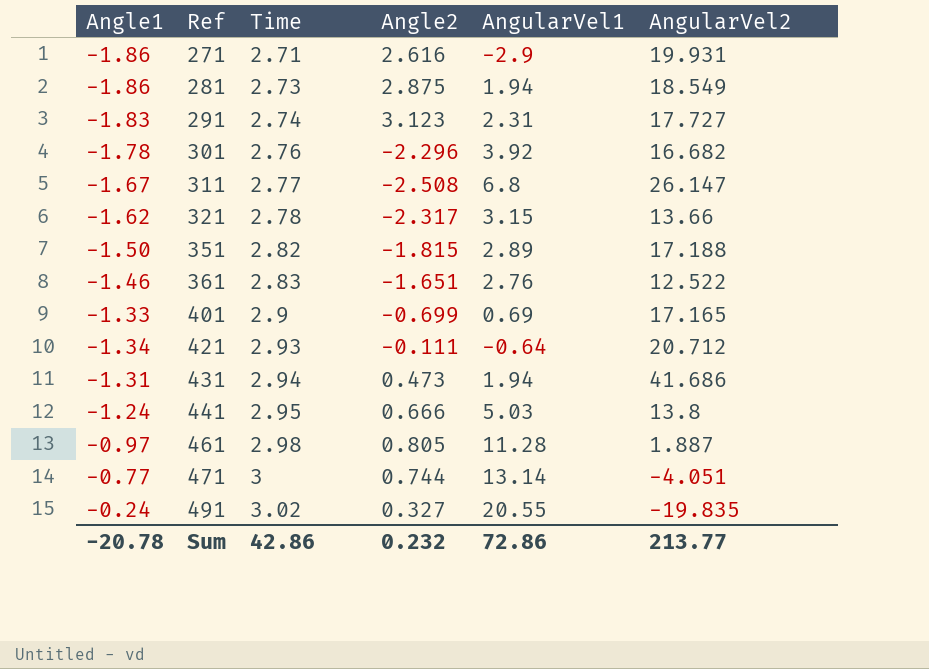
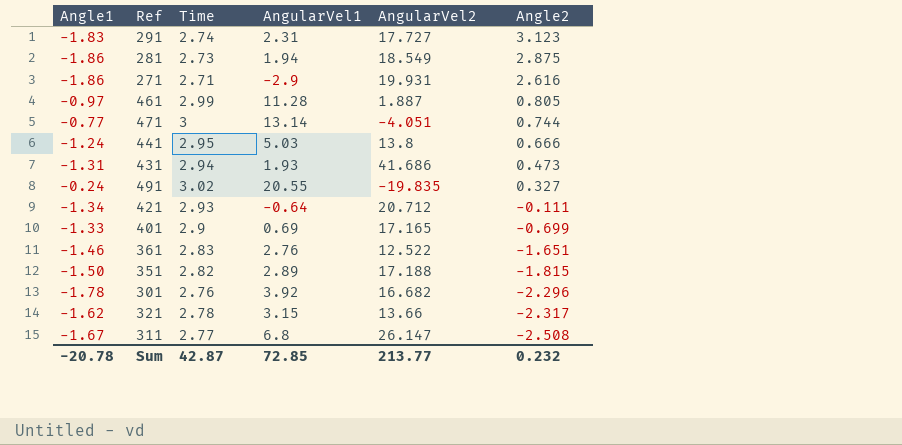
row order: Ref ascending -> Angle2 descending
column Angle2 | position: 4 -> 6
461 | Time: 2.98 -> 2.99
431 | AngularVel1: 1.94 -> 1.93
Sum | Time: 42.86 -> 42.87
Sum | AngularVel1: 72.86 -> 72.85

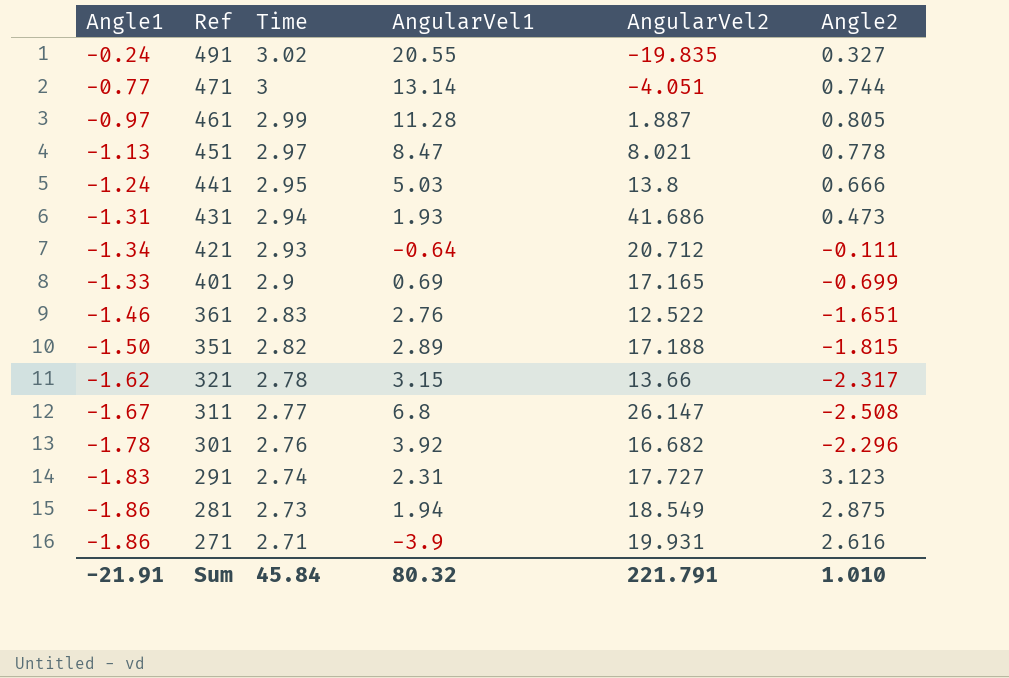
row order: Angle2 descending -> Ref descending
row 451: none -> -1.13 | 2.97 | 8.47 | 8.021 | 0.778
271 | AngularVel1: -2.9 -> -3.9
Sum | Angle1: -20.78 -> -21.91
Sum | Time: 42.87 -> 45.84
Sum | AngularVel1: 72.85 -> 80.32
Sum | AngularVel2: 213.77 -> 221.791
Sum | Angle2: 0.232 -> 1.010

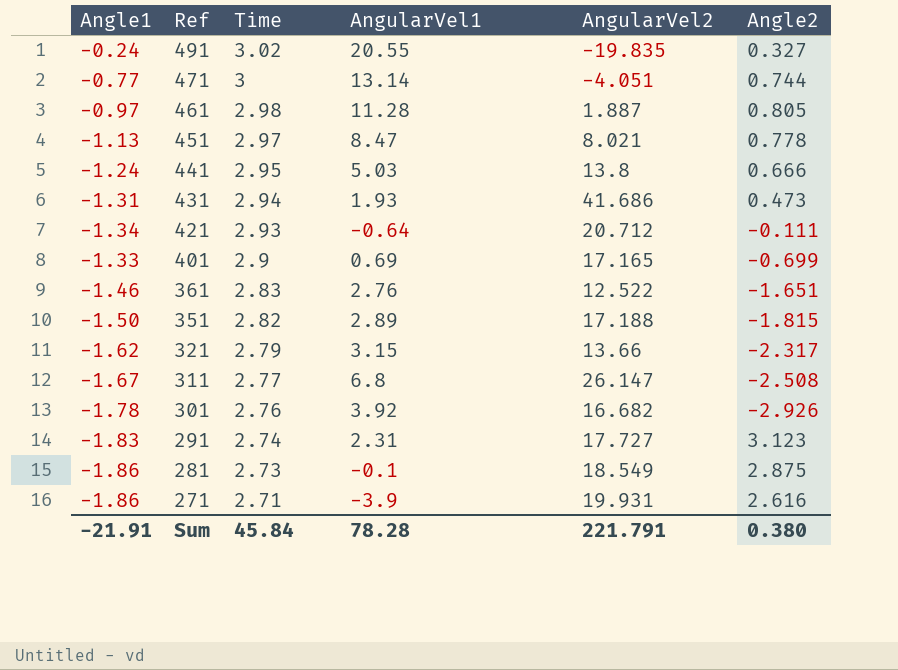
461 | Time: 2.99 -> 2.98
321 | Time: 2.78 -> 2.79
301 | Angle2: -2.296 -> -2.926
281 | AngularVel1: 1.94 -> -0.1
Sum | AngularVel1: 80.32 -> 78.28
Sum | Angle2: 1.010 -> 0.380

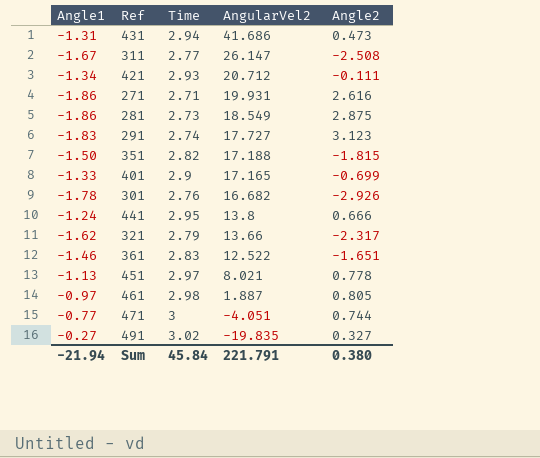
row order: Ref descending -> AngularVel2 descending
column AngularVel1 | position: 4 -> none
491 | Angle1: -0.24 -> -0.27
Sum | Angle1: -21.91 -> -21.94

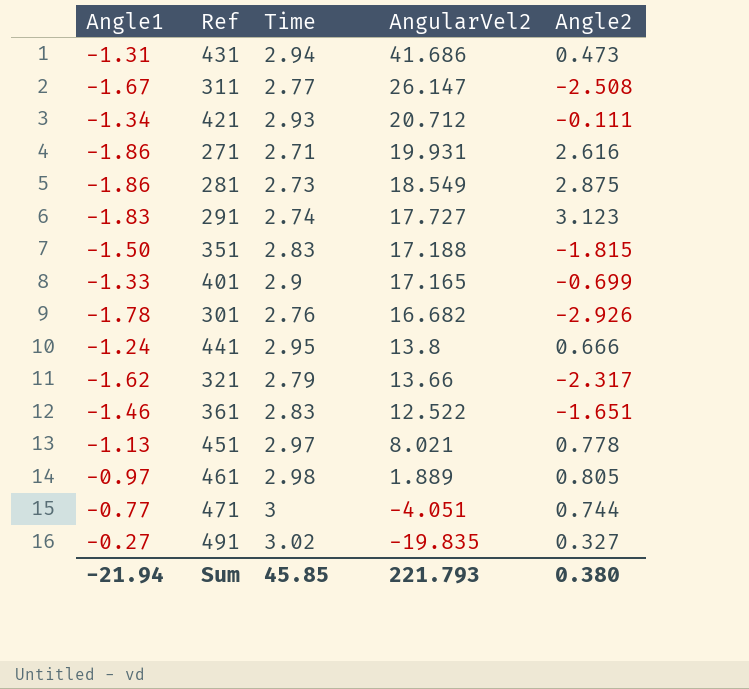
351 | Time: 2.82 -> 2.83
461 | AngularVel2: 1.887 -> 1.889
Sum | Time: 45.84 -> 45.85
Sum | AngularVel2: 221.791 -> 221.793

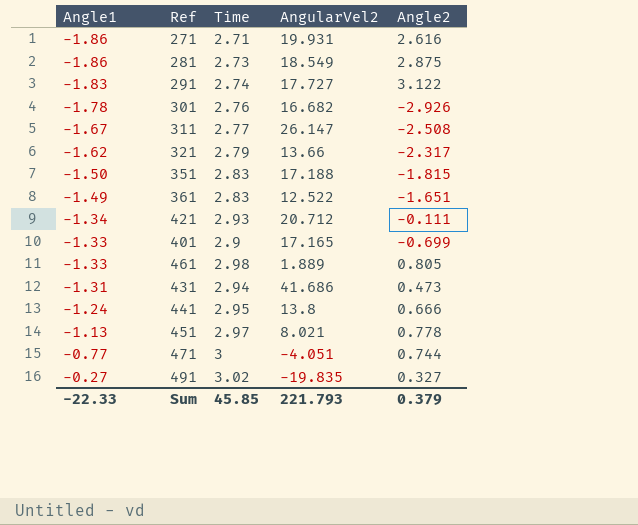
row order: AngularVel2 descending -> Angle1 ascending
291 | Angle2: 3.123 -> 3.122
361 | Angle1: -1.46 -> -1.49
461 | Angle1: -0.97 -> -1.33
Sum | Angle1: -21.94 -> -22.33
Sum | Angle2: 0.380 -> 0.379

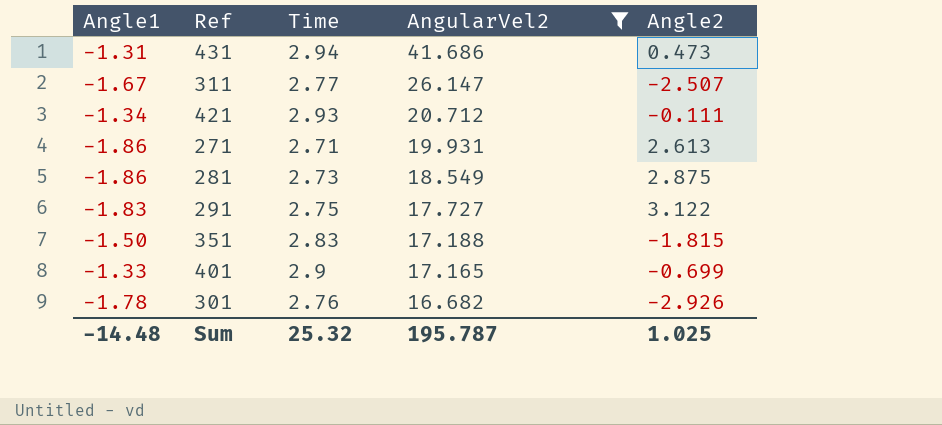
filter: none -> AngularVel2 >= 16.682
row order: Angle1 ascending -> AngularVel2 descending
311 | Angle2: -2.508 -> -2.507
271 | Angle2: 2.616 -> 2.613
291 | Time: 2.74 -> 2.75
Sum | Angle1: -22.33 -> -14.48
Sum | Time: 45.85 -> 25.32
Sum | AngularVel2: 221.793 -> 195.787
Sum | Angle2: 0.379 -> 1.025

